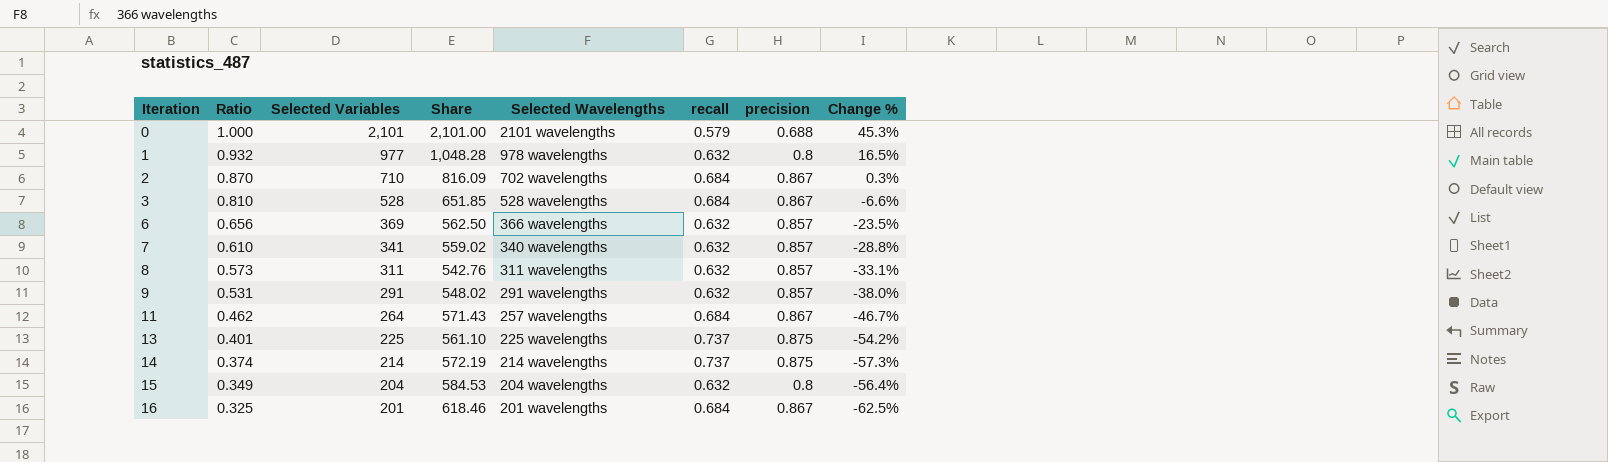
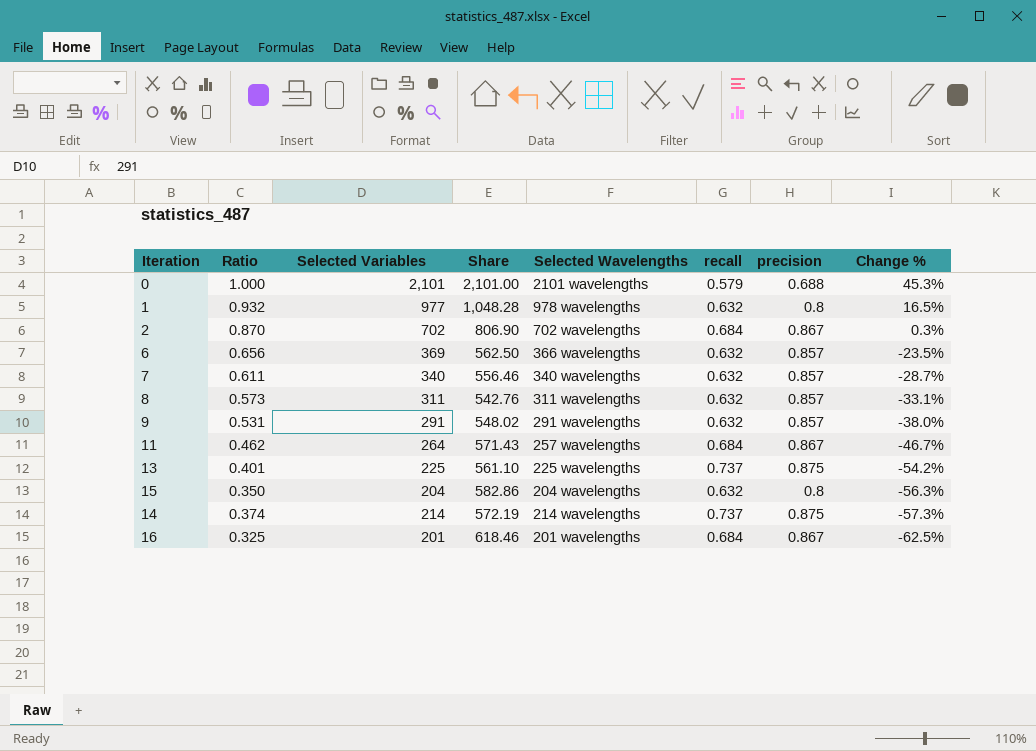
row order: Iteration ascending -> Change % descending
row 3: 0.810 | 528 | 651.85 | 528 wavelengths | 0.684 | 0.867 | -6.6% -> none
2 | Selected Variables: 710 -> 702
2 | Share: 816.09 -> 806.90
7 | Ratio: 0.610 -> 0.611
7 | Selected Variables: 341 -> 340
7 | Share: 559.02 -> 556.46
7 | Change %: -28.8% -> -28.7%
15 | Ratio: 0.349 -> 0.350
15 | Share: 584.53 -> 582.86
15 | Change %: -56.4% -> -56.3%

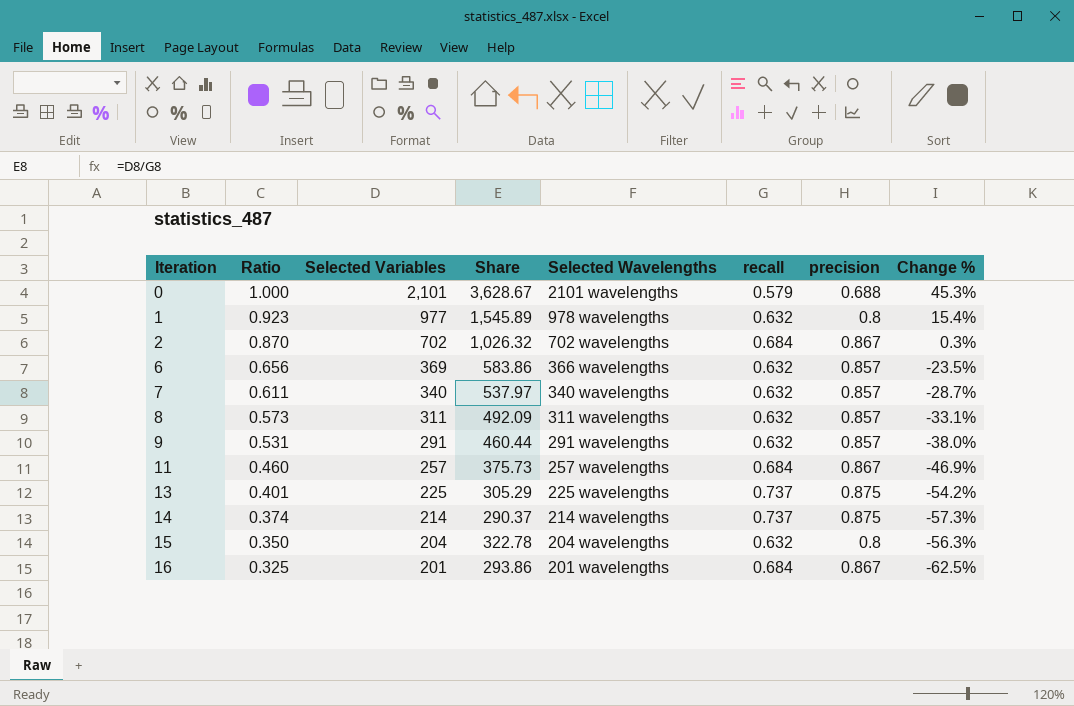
row order: Change % descending -> Iteration ascending
column Share | formula: [Selected Variables] / [Ratio] -> [Selected Variables] / [recall]
1 | Ratio: 0.932 -> 0.923
1 | Change %: 16.5% -> 15.4%
11 | Ratio: 0.462 -> 0.460
11 | Selected Variables: 264 -> 257
11 | Change %: -46.7% -> -46.9%

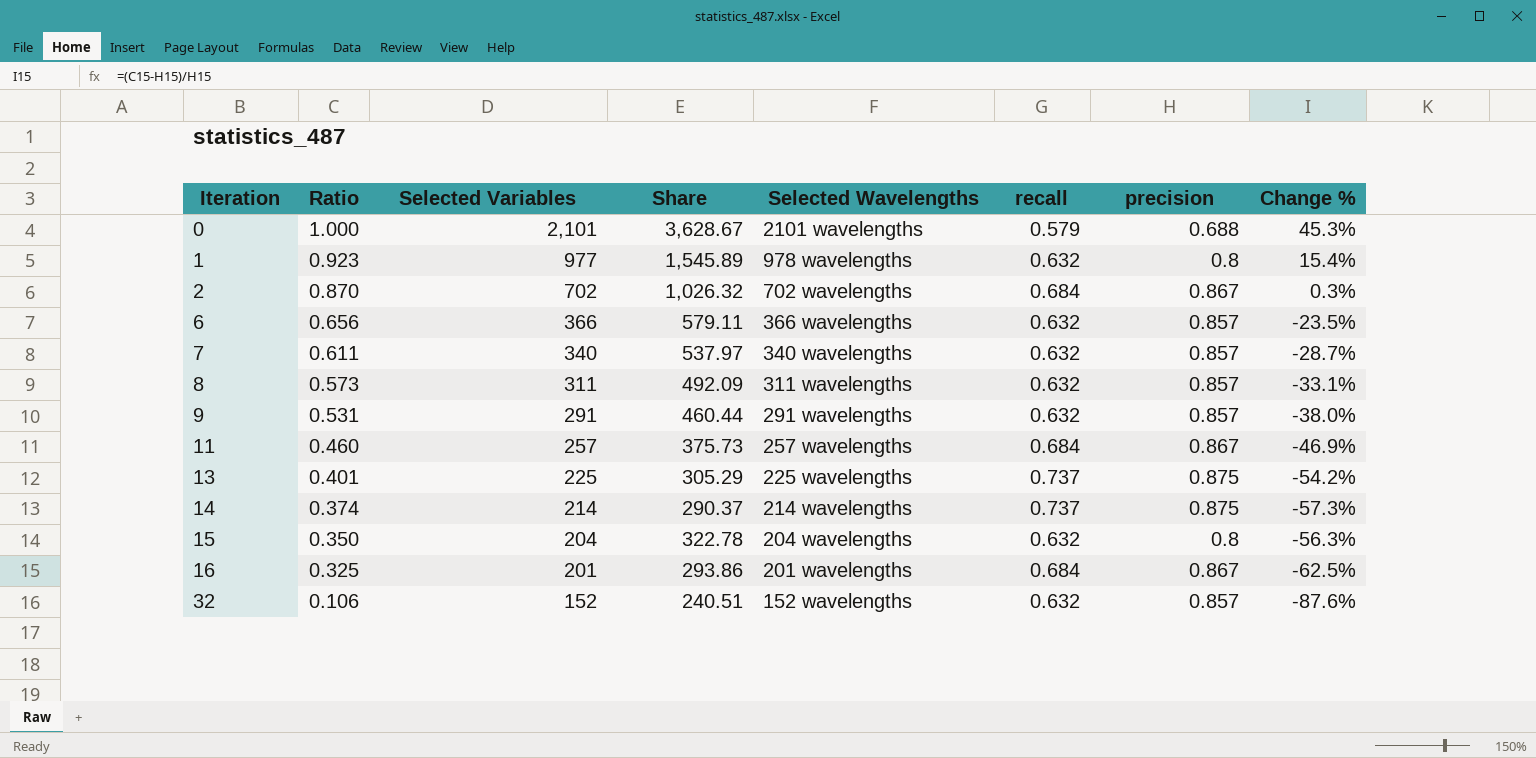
6 | Selected Variables: 369 -> 366
6 | Share: 583.86 -> 579.11
row 32: none -> 0.106 | 152 | 240.51 | 152 wavelengths | 0.632 | 0.857 | -87.6%

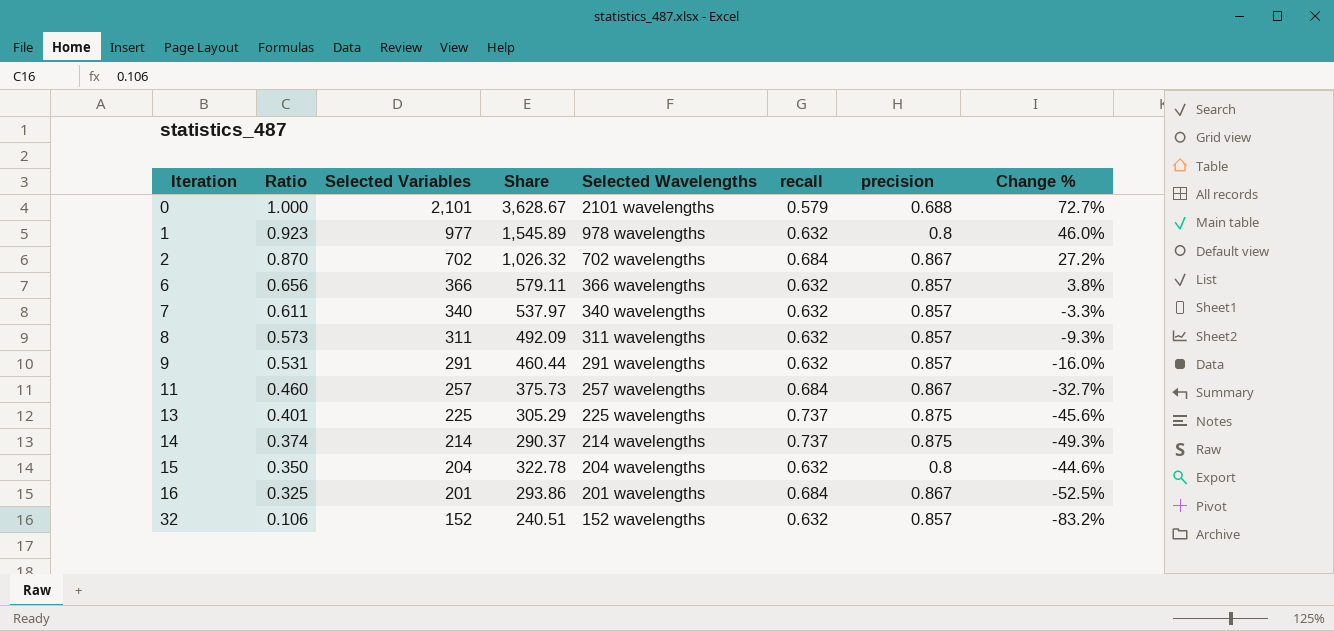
column Change % | formula: ([Ratio] - [precision]) / [precision] -> ([Ratio] - [recall]) / [recall]

